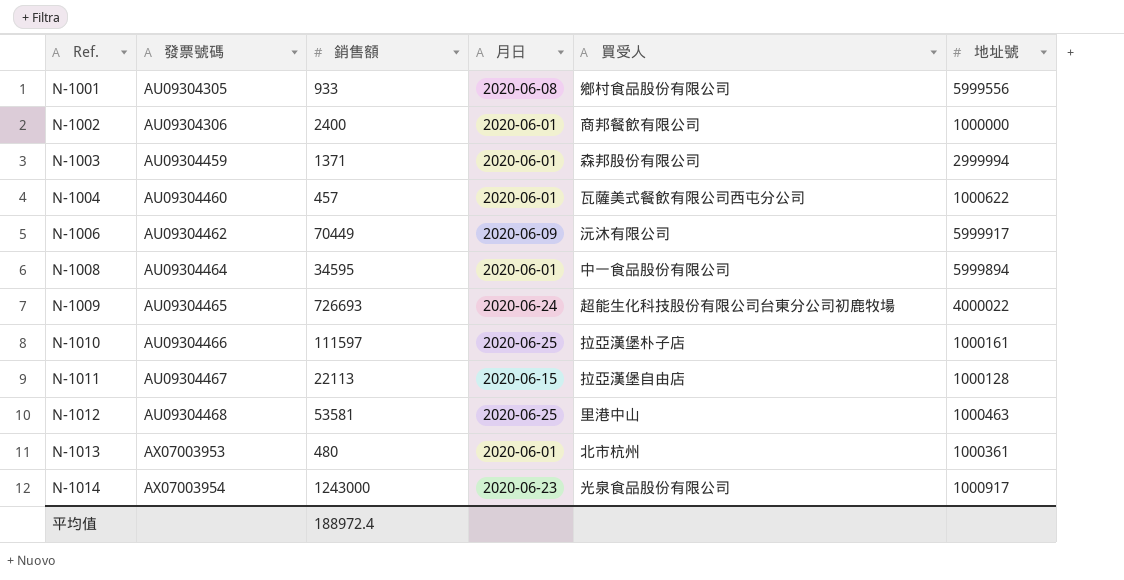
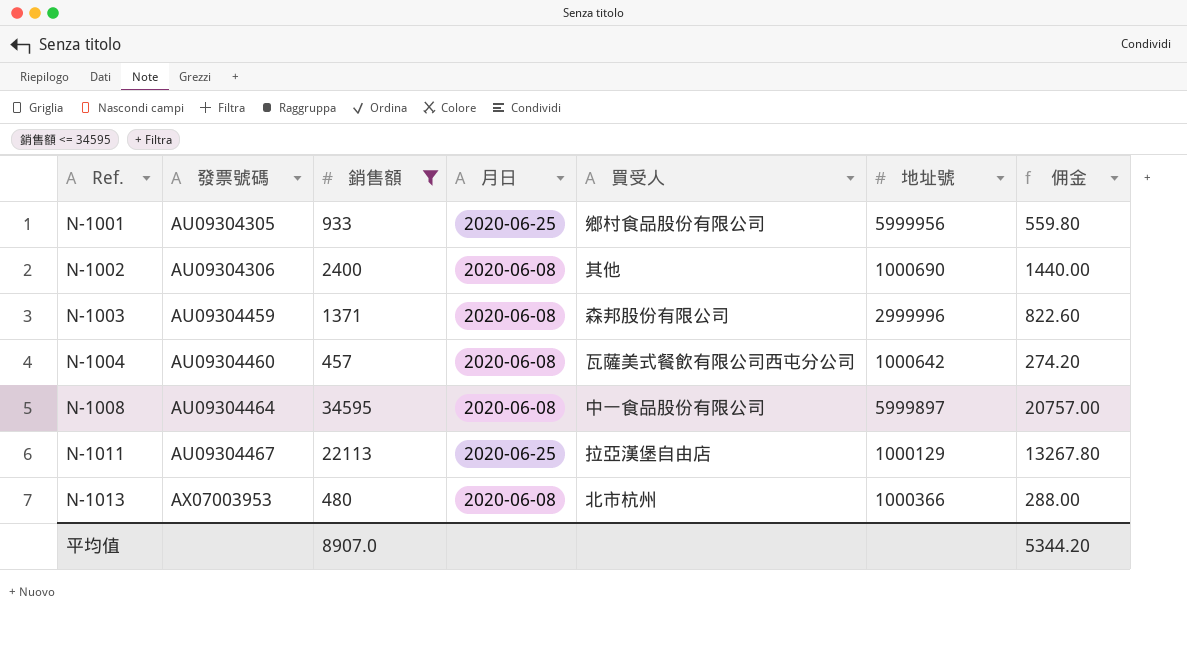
filter: none -> 銷售額 <= 34595
column 佣金 | formula: none -> [銷售額] * 0.6
N-1001 | 月日: 2020-06-08 -> 2020-06-25
N-1001 | 地址號: 5999556 -> 5999956
N-1002 | 月日: 2020-06-01 -> 2020-06-08
N-1002 | 買受人: 商邦餐飲有限公司 -> 其他
N-1002 | 地址號: 1000000 -> 1000690
N-1003 | 月日: 2020-06-01 -> 2020-06-08
N-1003 | 地址號: 2999994 -> 2999996
N-1004 | 月日: 2020-06-01 -> 2020-06-08
N-1004 | 地址號: 1000622 -> 1000642
N-1008 | 月日: 2020-06-01 -> 2020-06-08
N-1008 | 地址號: 5999894 -> 5999897
N-1011 | 月日: 2020-06-15 -> 2020-06-25
N-1011 | 地址號: 1000128 -> 1000129
N-1013 | 月日: 2020-06-01 -> 2020-06-08
N-1013 | 地址號: 1000361 -> 1000366
平均值 | 銷售額: 188972.4 -> 8907.0

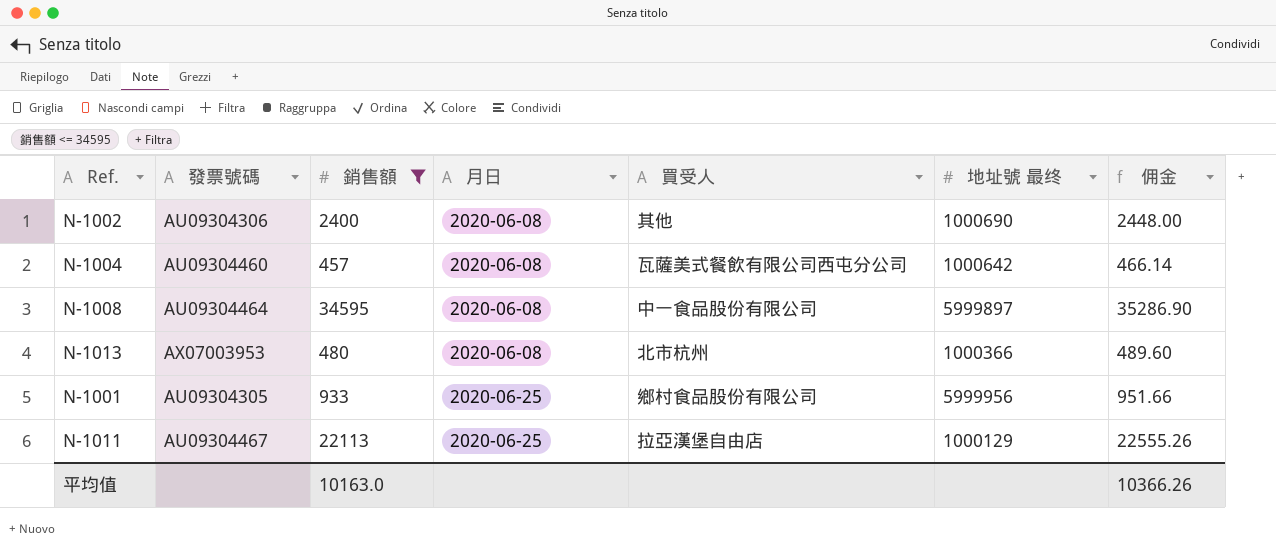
row order: Ref. ascending -> 月日 ascending
column name: 地址號 -> 地址號 最终
column 佣金 | formula: [銷售額] * 0.6 -> [銷售額] * 1.02
row N-1003: AU09304459 | 1371 | 2020-06-08 | 森邦股份有限公司 | 2999996 | 822.60 -> none
平均值 | 銷售額: 8907.0 -> 10163.0
平均值 | 佣金: 5344.20 -> 10366.26

